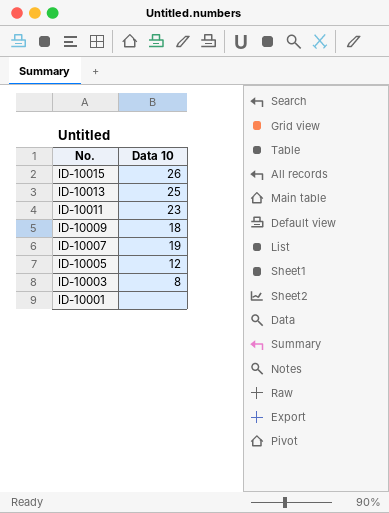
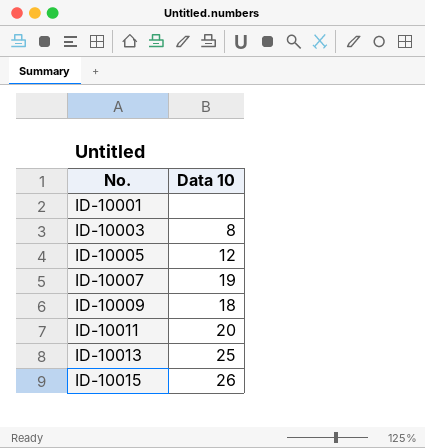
row order: No. descending -> No. ascending
ID-10011 | Data 10: 23 -> 20

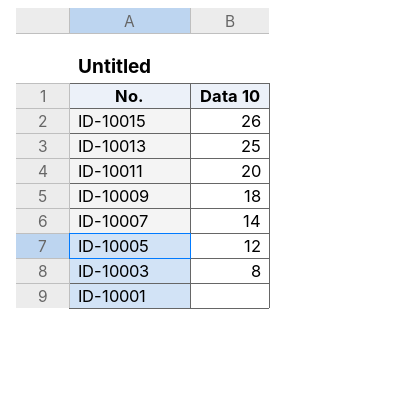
row order: No. ascending -> No. descending
ID-10007 | Data 10: 19 -> 14

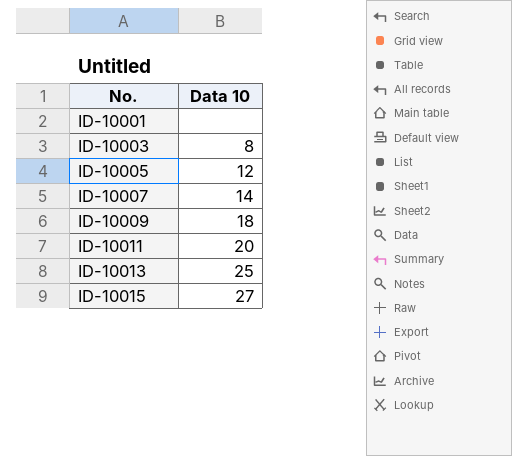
row order: No. descending -> No. ascending
ID-10015 | Data 10: 26 -> 27

